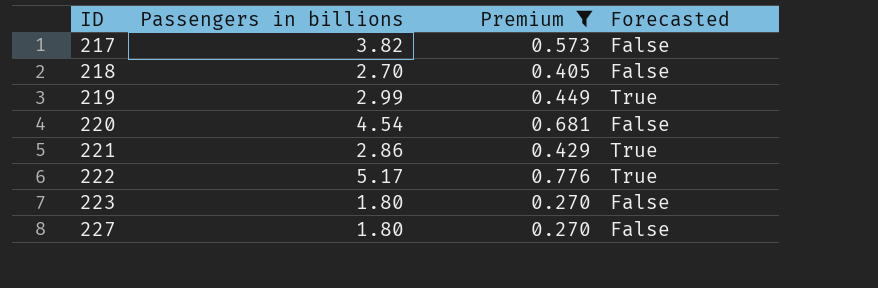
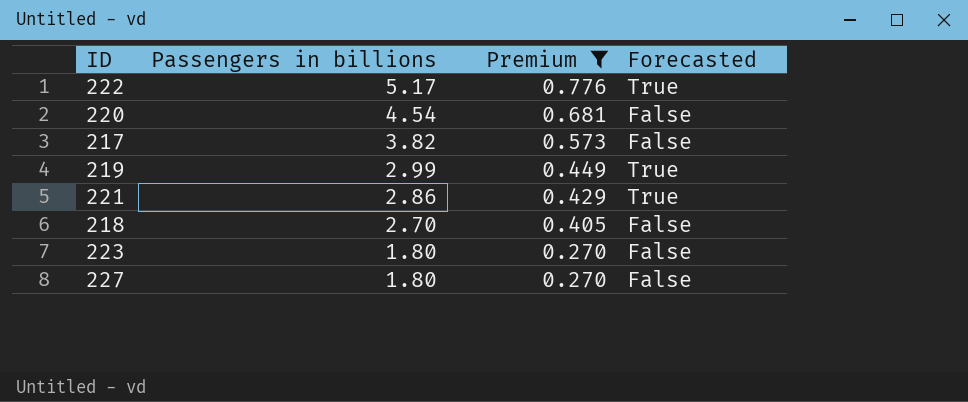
row order: ID ascending -> Passengers in billions descending

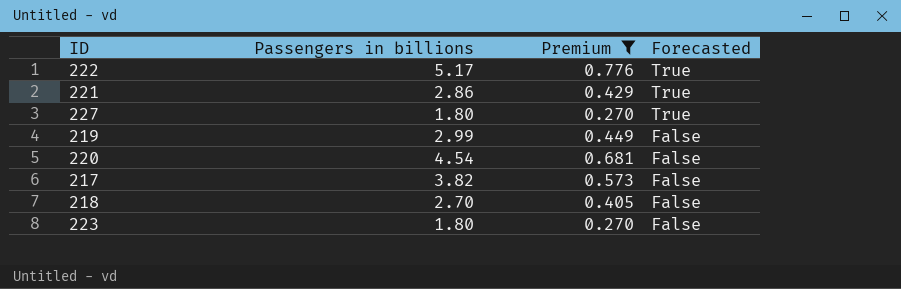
row order: Passengers in billions descending -> Forecasted descending
227 | Forecasted: False -> True
219 | Forecasted: True -> False

